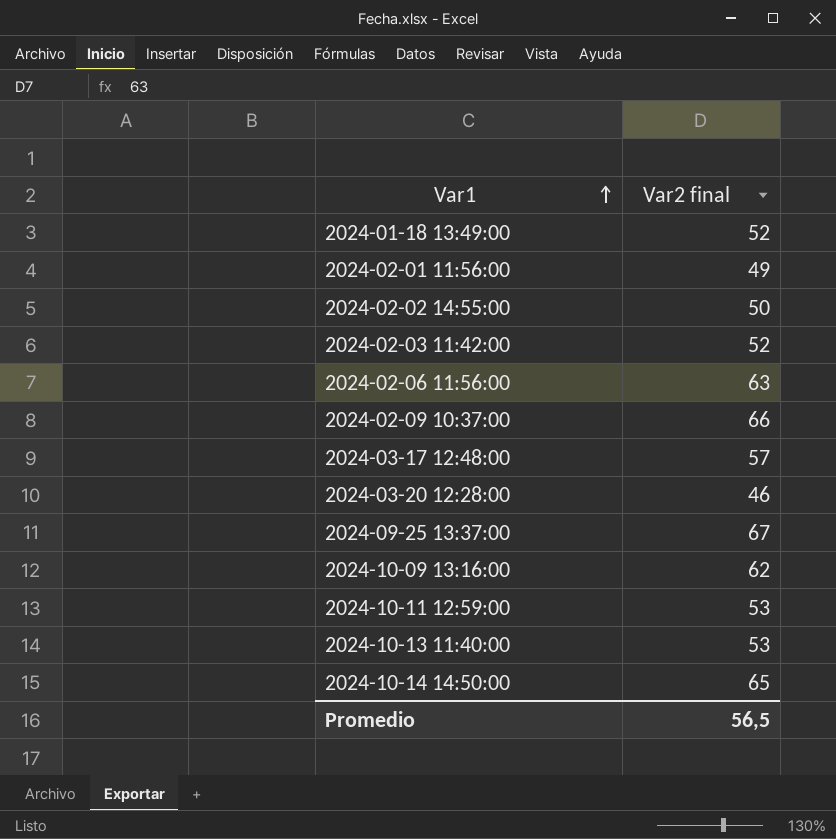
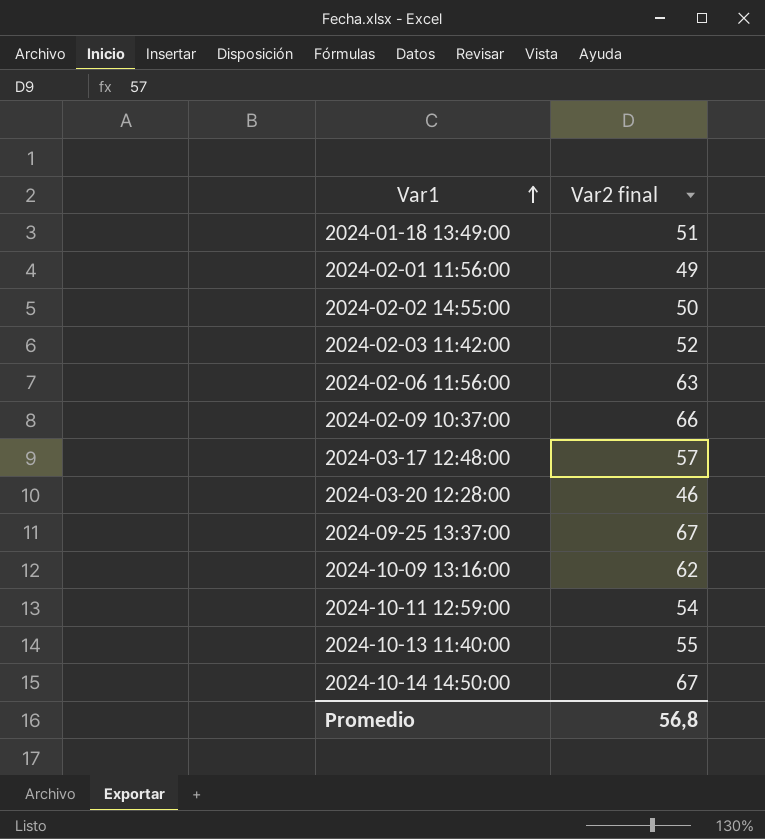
2024-01-18 13:49:00 | Var2 final: 52 -> 51
2024-10-11 12:59:00 | Var2 final: 53 -> 54
2024-10-13 11:40:00 | Var2 final: 53 -> 55
2024-10-14 14:50:00 | Var2 final: 65 -> 67
Promedio | Var2 final: 56,5 -> 56,8

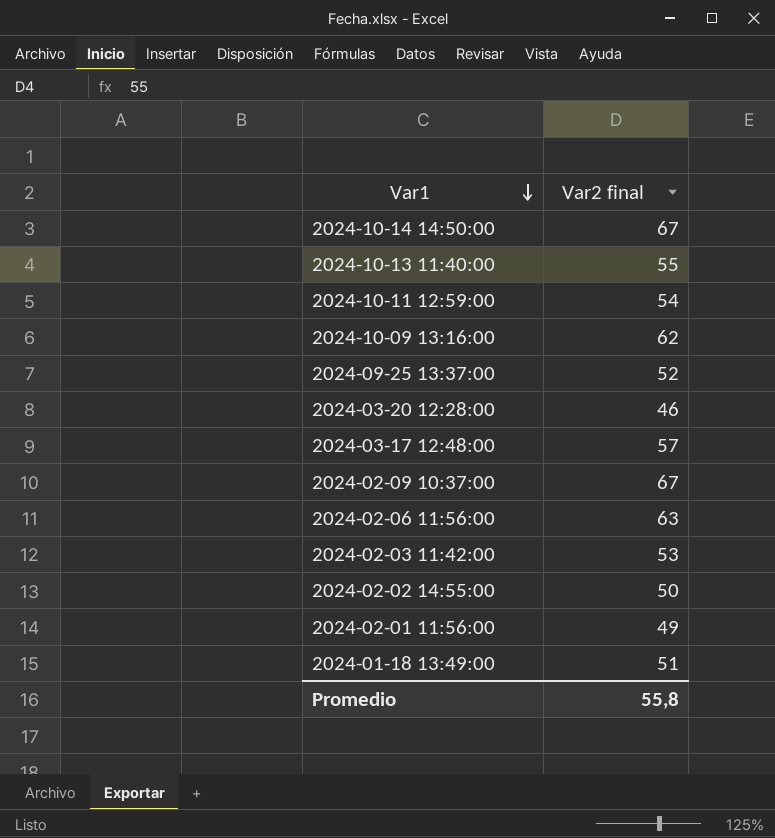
row order: Var1 ascending -> Var1 descending
2024-09-25 13:37:00 | Var2 final: 67 -> 52
2024-02-09 10:37:00 | Var2 final: 66 -> 67
2024-02-03 11:42:00 | Var2 final: 52 -> 53
Promedio | Var2 final: 56,8 -> 55,8

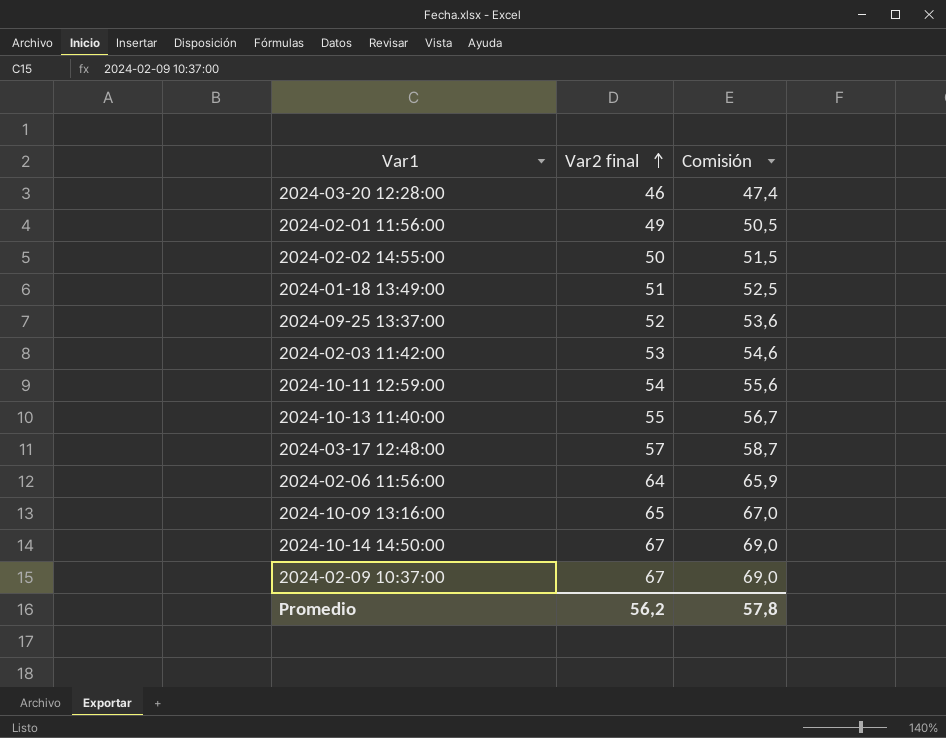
row order: Var1 descending -> Var2 final ascending
column Comisión | formula: none -> [Var2 final] * 1,03
2024-02-06 11:56:00 | Var2 final: 63 -> 64
2024-10-09 13:16:00 | Var2 final: 62 -> 65
Promedio | Var2 final: 55,8 -> 56,2

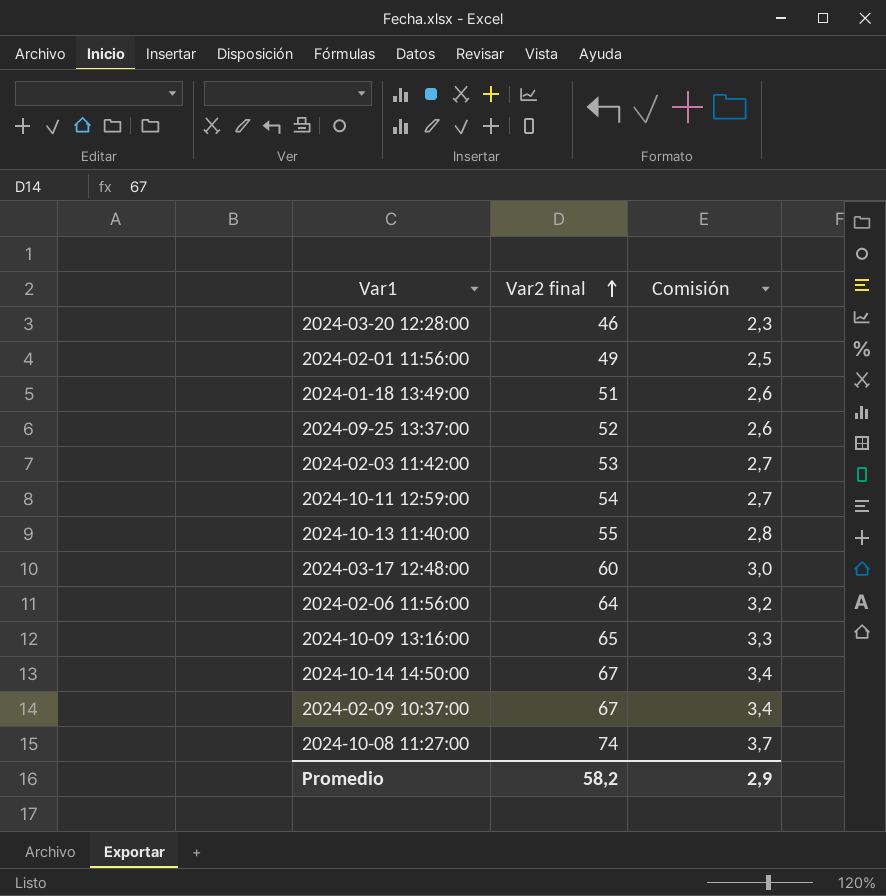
column Comisión | formula: [Var2 final] * 1,03 -> [Var2 final] * 0,05
row 2024-02-02 14:55:00: 50 | 51,5 -> none
2024-03-17 12:48:00 | Var2 final: 57 -> 60
row 2024-10-08 11:27:00: none -> 74 | 3,7
Promedio | Var2 final: 56,2 -> 58,2
Promedio | Comisión: 57,8 -> 2,9

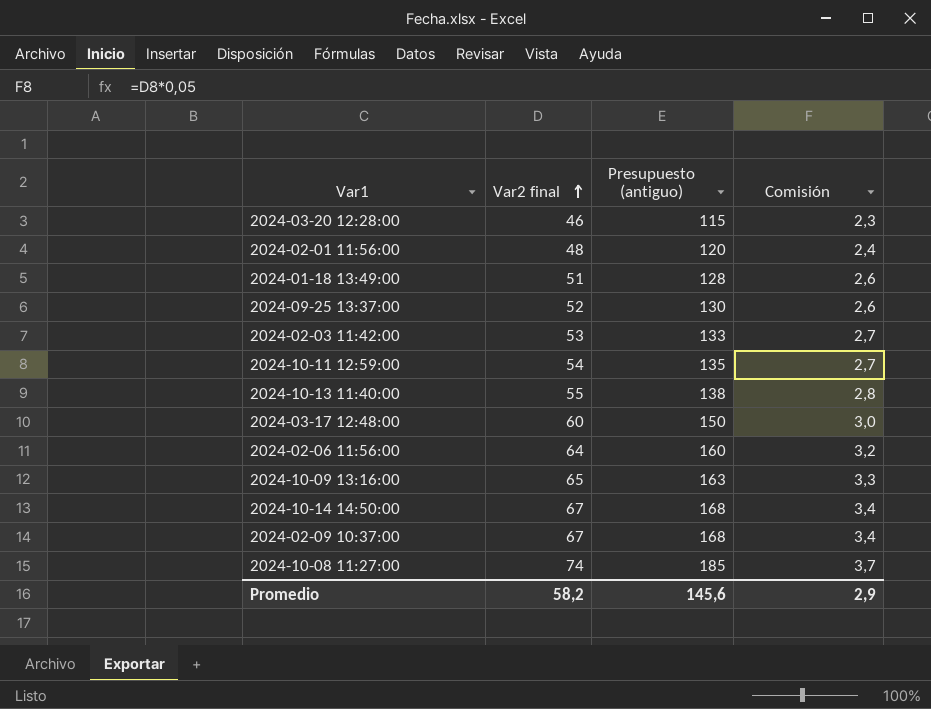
column Presupuesto (antiguo) | formula: none -> [Var2 final] * 2,5
2024-02-01 11:56:00 | Var2 final: 49 -> 48
2024-02-01 11:56:00 | Comisión: 2,5 -> 2,4

